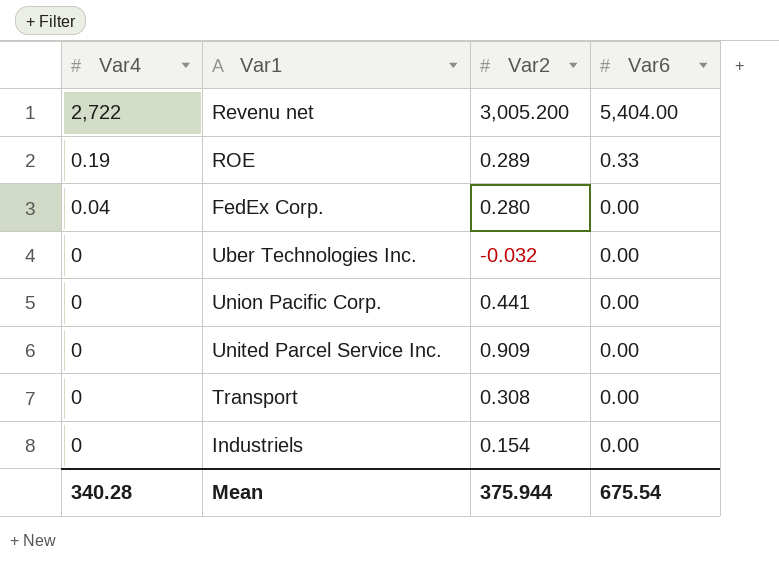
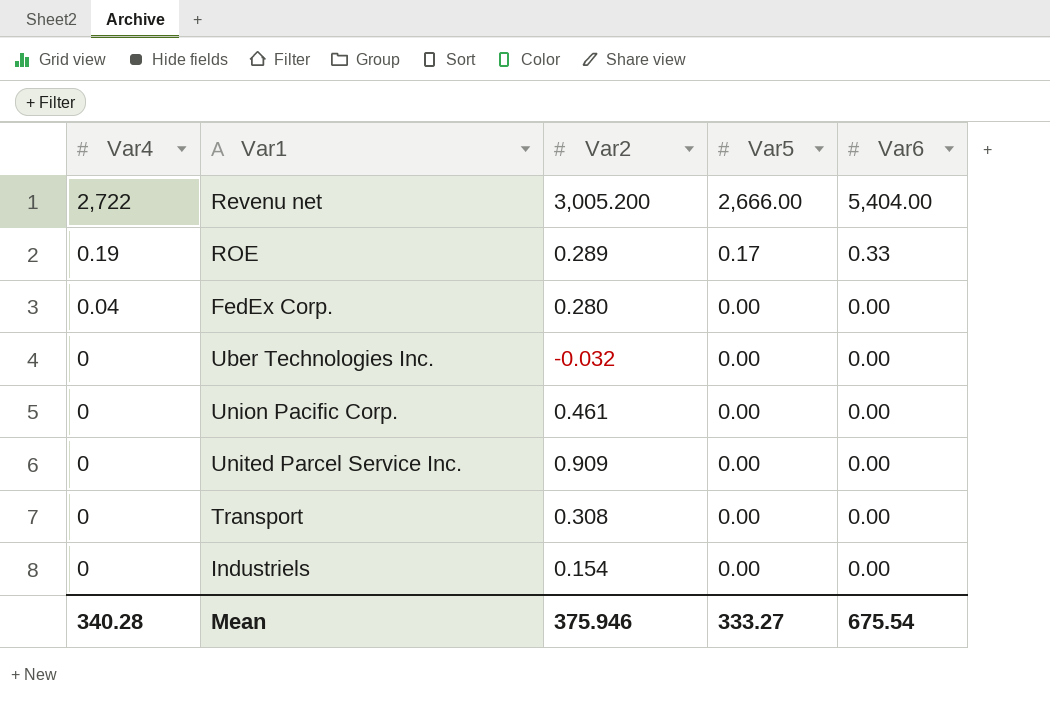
column Var5 | position: none -> 4
Union Pacific Corp. | Var2: 0.441 -> 0.461
Mean | Var2: 375.944 -> 375.946

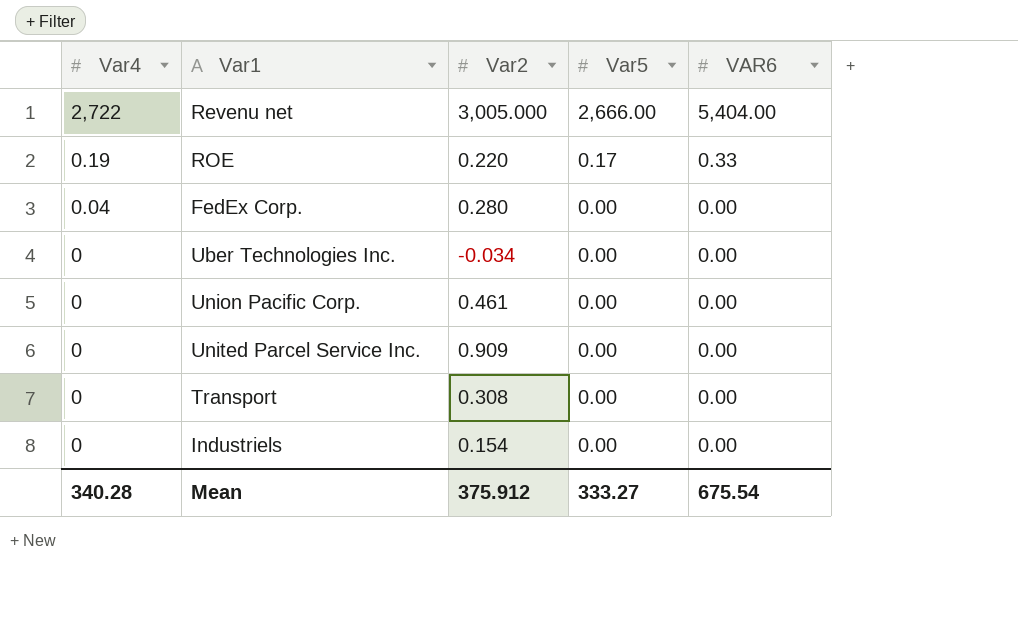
column name: Var6 -> VAR6
Revenu net | Var2: 3,005.200 -> 3,005.000
ROE | Var2: 0.289 -> 0.220
Uber Technologies Inc. | Var2: -0.032 -> -0.034
Mean | Var2: 375.946 -> 375.912

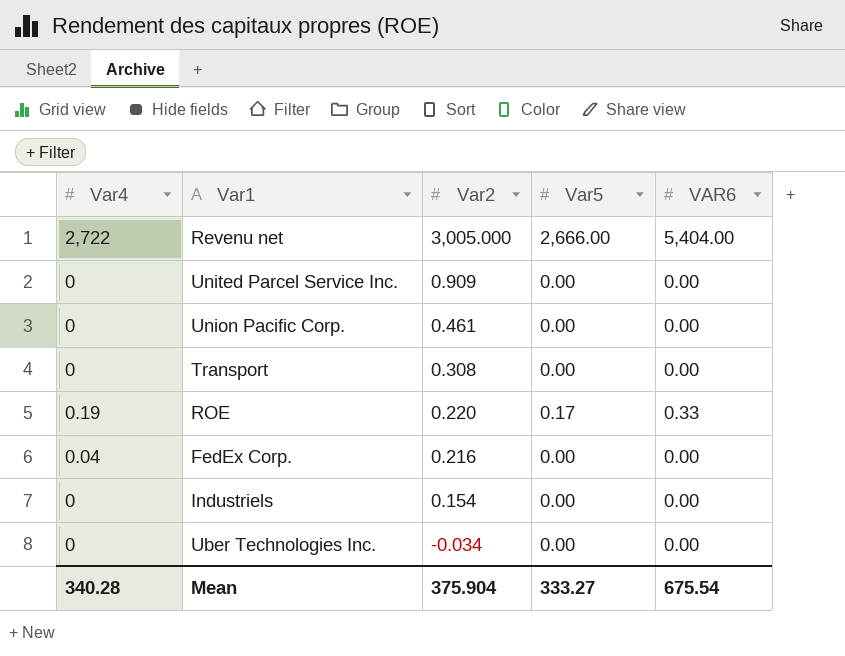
row order: Var4 descending -> Var2 descending
FedEx Corp. | Var2: 0.280 -> 0.216
Mean | Var2: 375.912 -> 375.904

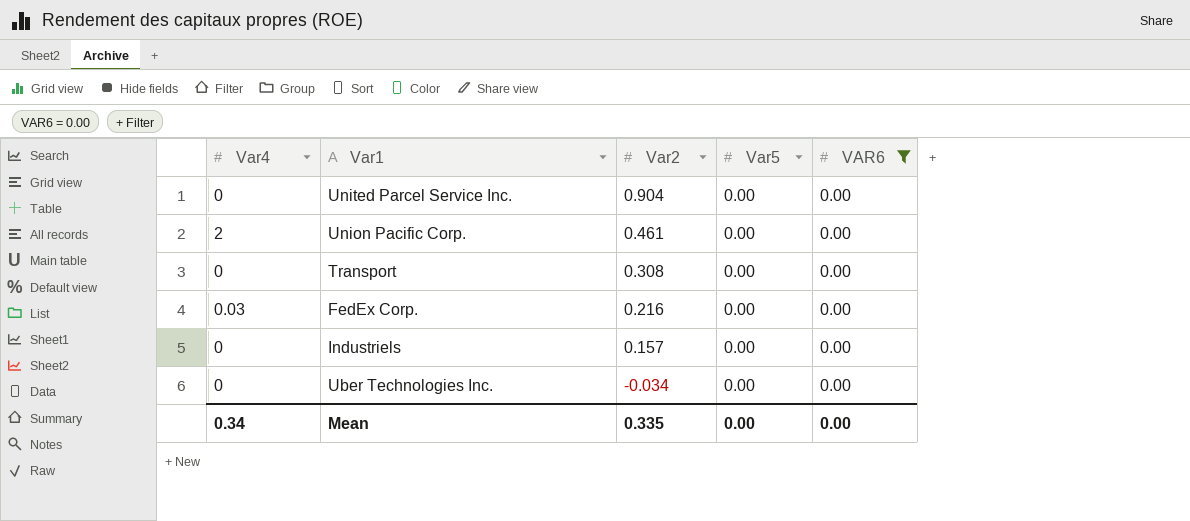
filter: none -> VAR6 = 0.00
United Parcel Service Inc. | Var2: 0.909 -> 0.904
Union Pacific Corp. | Var4: 0 -> 2
FedEx Corp. | Var4: 0.04 -> 0.03
Industriels | Var2: 0.154 -> 0.157
Mean | Var4: 340.28 -> 0.34
Mean | Var2: 375.904 -> 0.335
Mean | Var5: 333.27 -> 0.00
Mean | VAR6: 675.54 -> 0.00

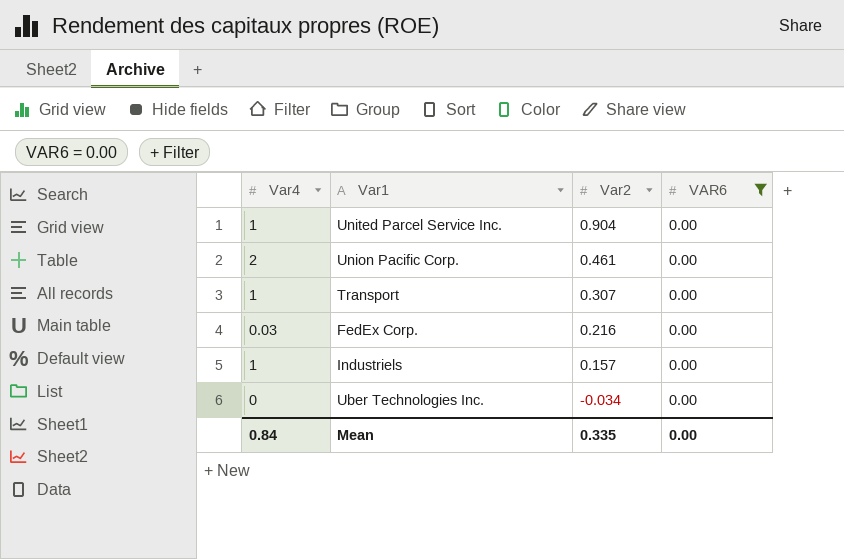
column Var5 | position: 4 -> none
United Parcel Service Inc. | Var4: 0 -> 1
Transport | Var4: 0 -> 1
Transport | Var2: 0.308 -> 0.307
Industriels | Var4: 0 -> 1
Mean | Var4: 0.34 -> 0.84

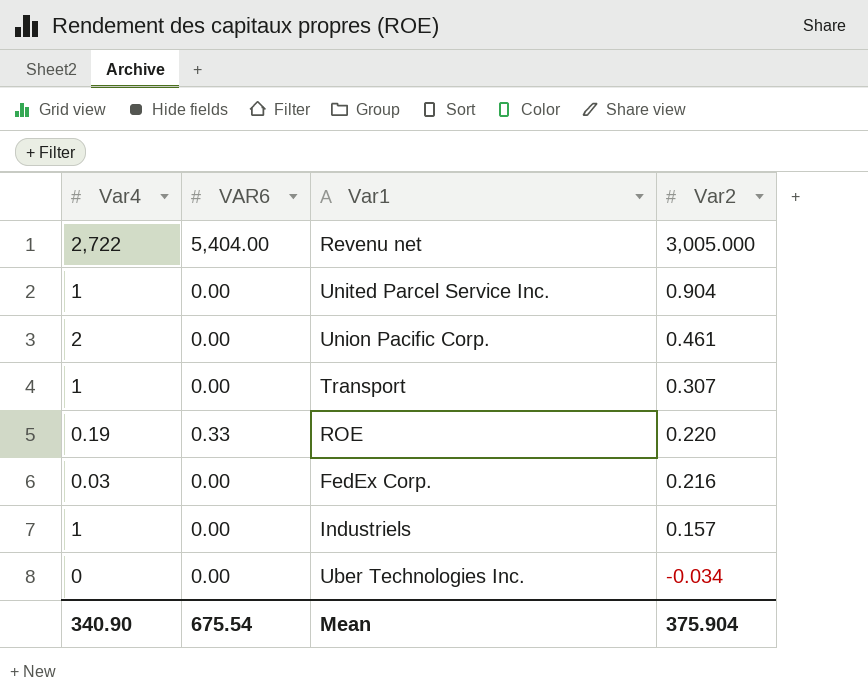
filter: VAR6 = 0.00 -> none
column VAR6 | position: 4 -> 2
Mean | Var4: 0.84 -> 340.90
Mean | VAR6: 0.00 -> 675.54
Mean | Var2: 0.335 -> 375.904

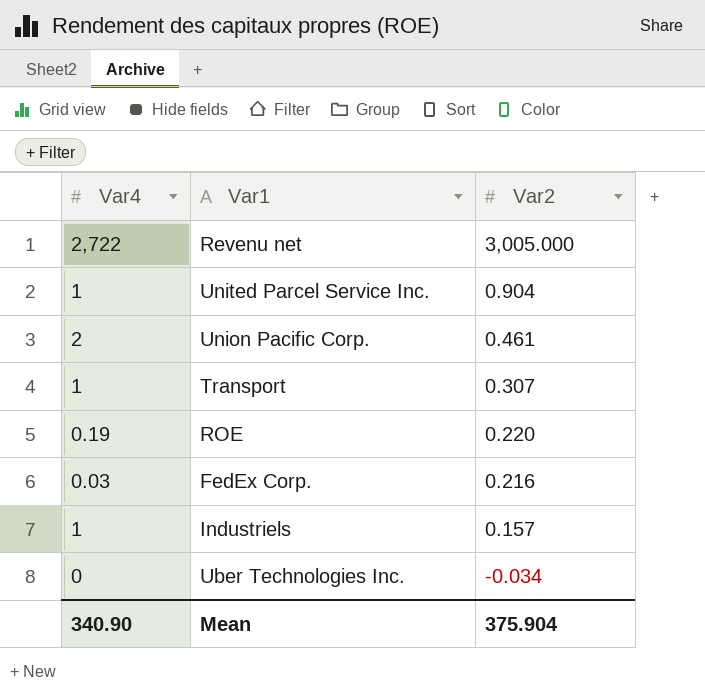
column VAR6 | position: 2 -> none

